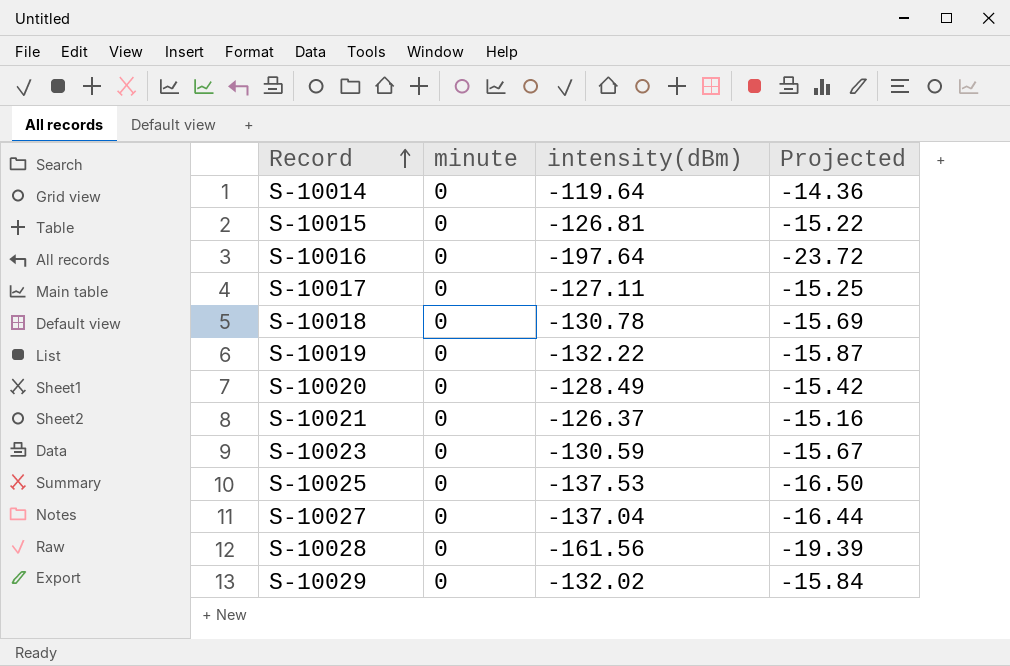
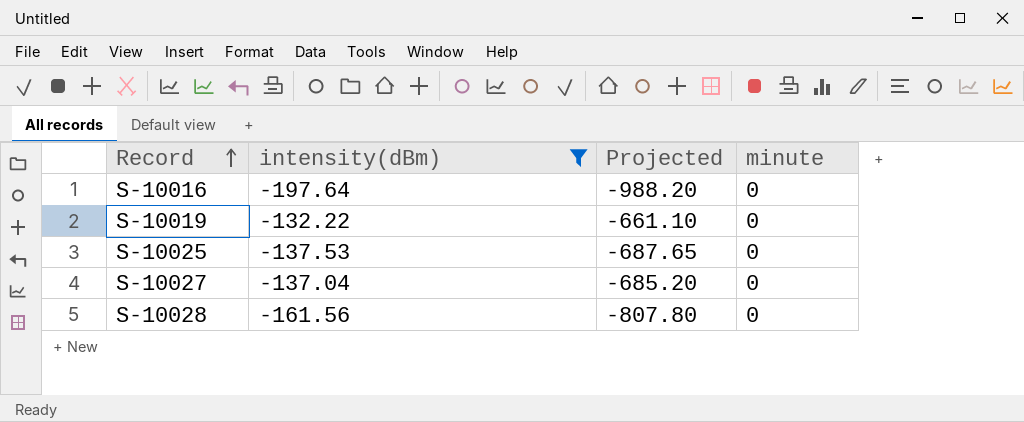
filter: none -> intensity(dBm) <= -132.22
column Projected | formula: [intensity(dBm)] * 0.12 -> [intensity(dBm)] * 5
column minute | position: 2 -> 4

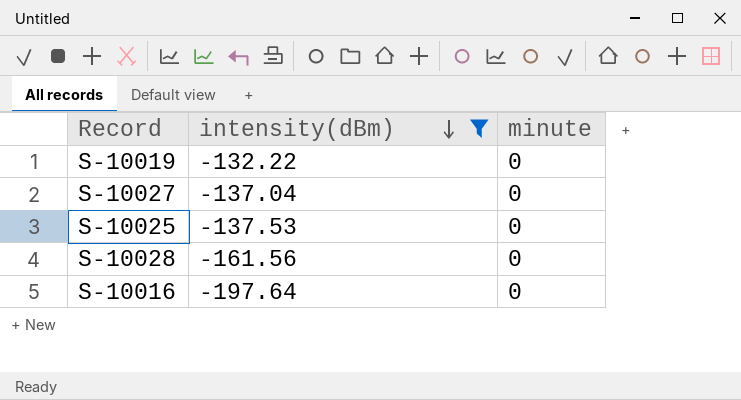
row order: Record ascending -> intensity(dBm) descending
column Projected | formula: [intensity(dBm)] * 5 -> none

